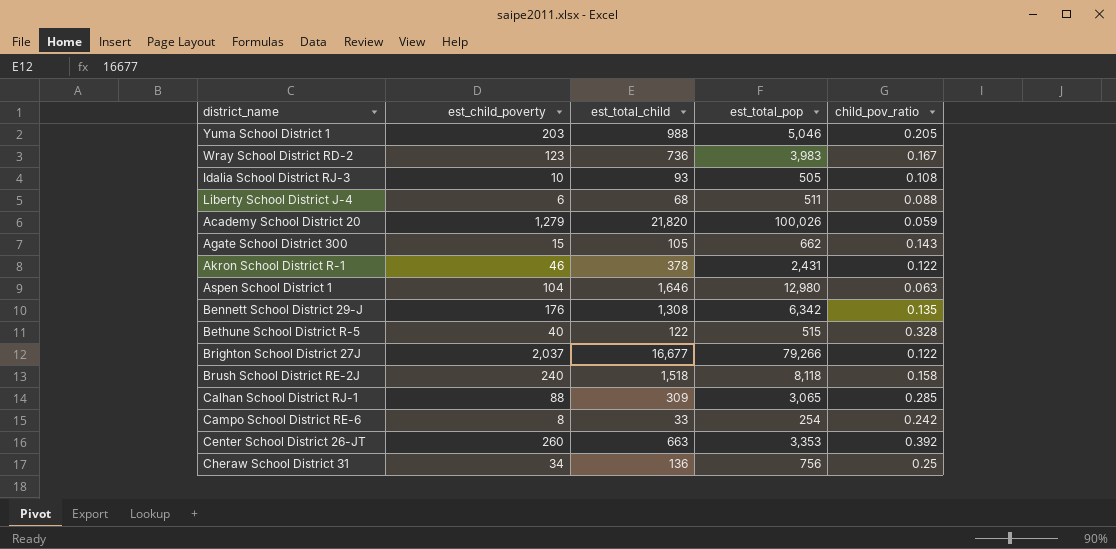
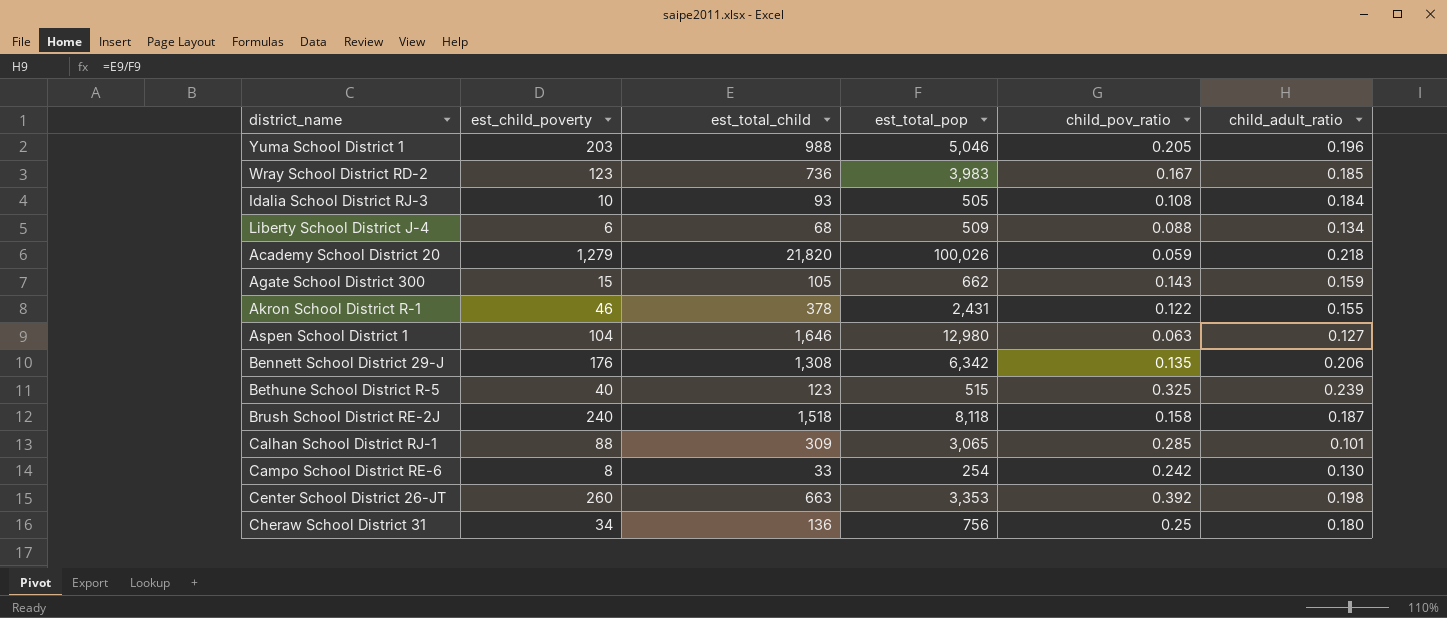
column child_adult_ratio | formula: none -> [est_total_child] / [est_total_pop]
row Brighton School District 27J: 2,037 | 16,677 | 79,266 | 0.122 -> none
Liberty School District J-4 | est_total_pop: 511 -> 509
Bethune School District R-5 | est_total_child: 122 -> 123
Bethune School District R-5 | child_pov_ratio: 0.328 -> 0.325

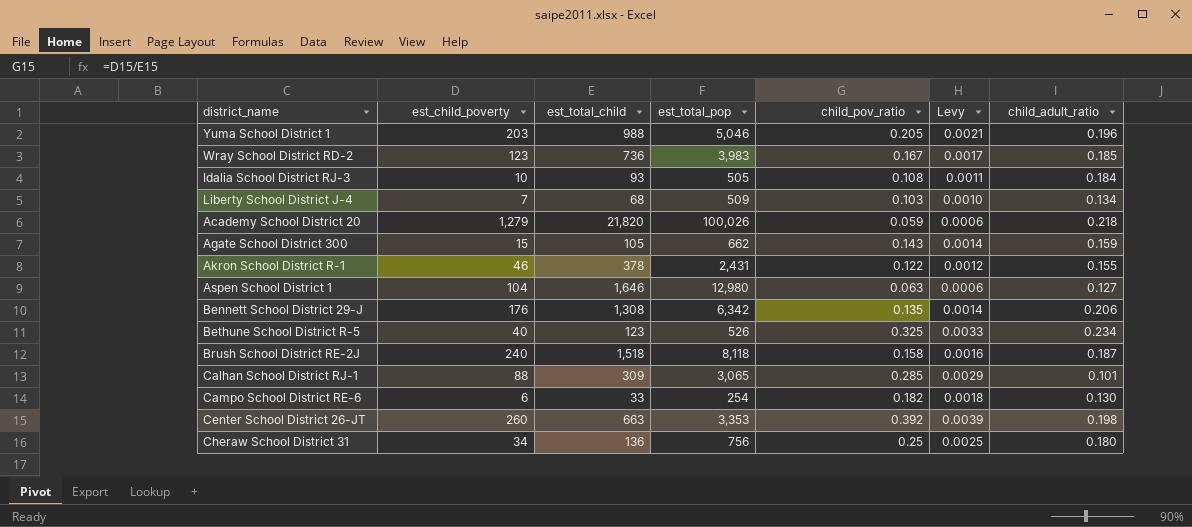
column Levy | formula: none -> [child_pov_ratio] * 0.01
Liberty School District J-4 | est_child_poverty: 6 -> 7
Liberty School District J-4 | child_pov_ratio: 0.088 -> 0.103
Bethune School District R-5 | est_total_pop: 515 -> 526
Bethune School District R-5 | child_adult_ratio: 0.239 -> 0.234
Campo School District RE-6 | est_child_poverty: 8 -> 6
Campo School District RE-6 | child_pov_ratio: 0.242 -> 0.182

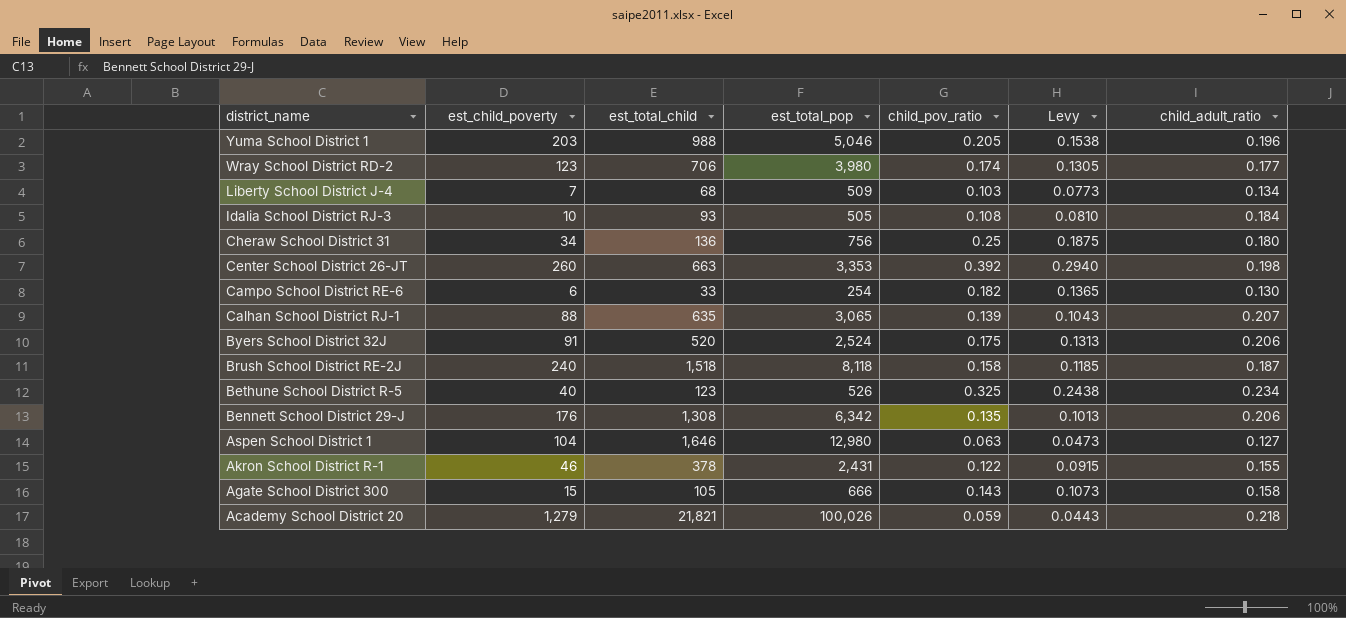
row order: none -> district_name descending
column Levy | formula: [child_pov_ratio] * 0.01 -> [child_pov_ratio] * 0.75
Wray School District RD-2 | est_total_child: 736 -> 706
Wray School District RD-2 | est_total_pop: 3,983 -> 3,980
Wray School District RD-2 | child_pov_ratio: 0.167 -> 0.174
Wray School District RD-2 | child_adult_ratio: 0.185 -> 0.177
Calhan School District RJ-1 | est_total_child: 309 -> 635
Calhan School District RJ-1 | child_pov_ratio: 0.285 -> 0.139
Calhan School District RJ-1 | child_adult_ratio: 0.101 -> 0.207
row Byers School District 32J: none -> 91 | 520 | 2,524 | 0.175 | 0.1313 | 0.206
Agate School District 300 | est_total_pop: 662 -> 666
Agate School District 300 | child_adult_ratio: 0.159 -> 0.158
Academy School District 20 | est_total_child: 21,820 -> 21,821

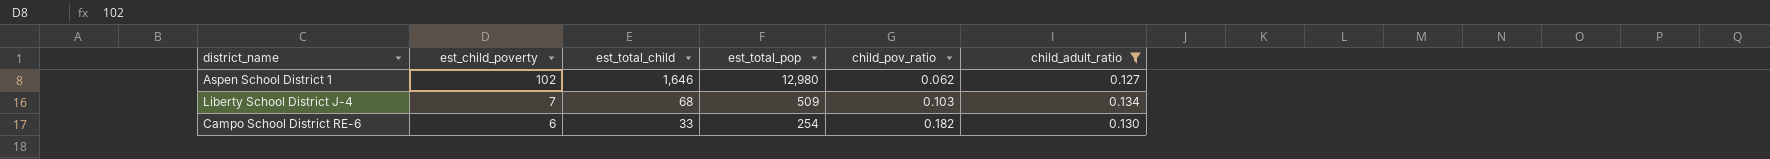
filter: none -> child_adult_ratio <= 0.134
row order: district_name descending -> est_child_poverty descending
column Levy | formula: [child_pov_ratio] * 0.75 -> none
Aspen School District 1 | est_child_poverty: 104 -> 102
Aspen School District 1 | child_pov_ratio: 0.063 -> 0.062

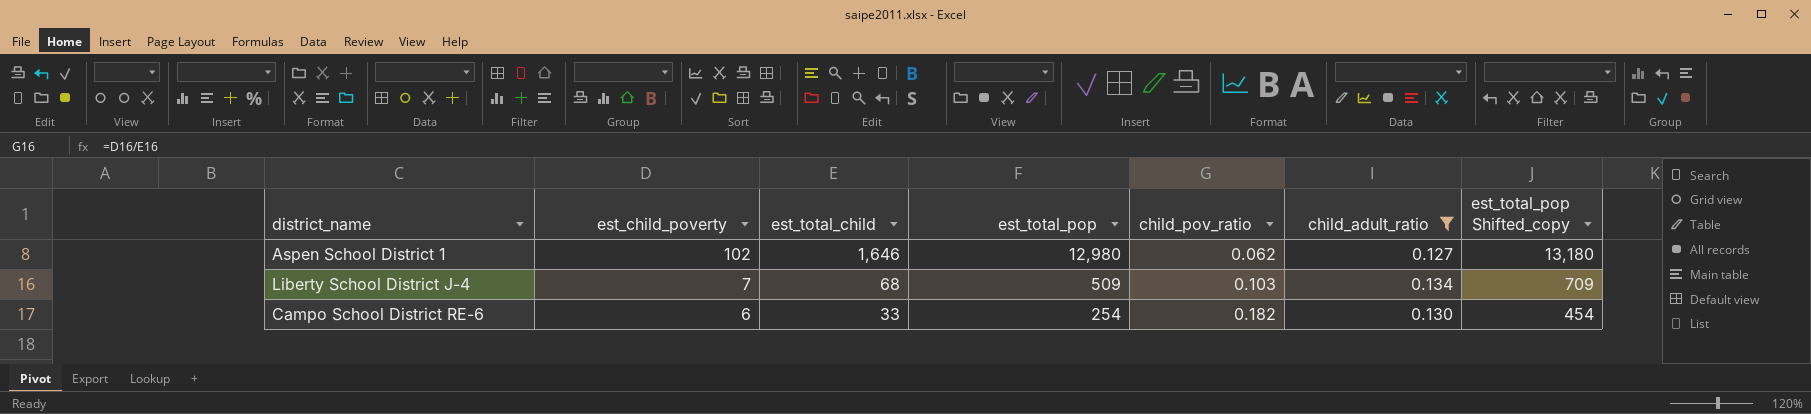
column est_total_pop Shifted_copy | formula: none -> [est_total_pop] + 200

